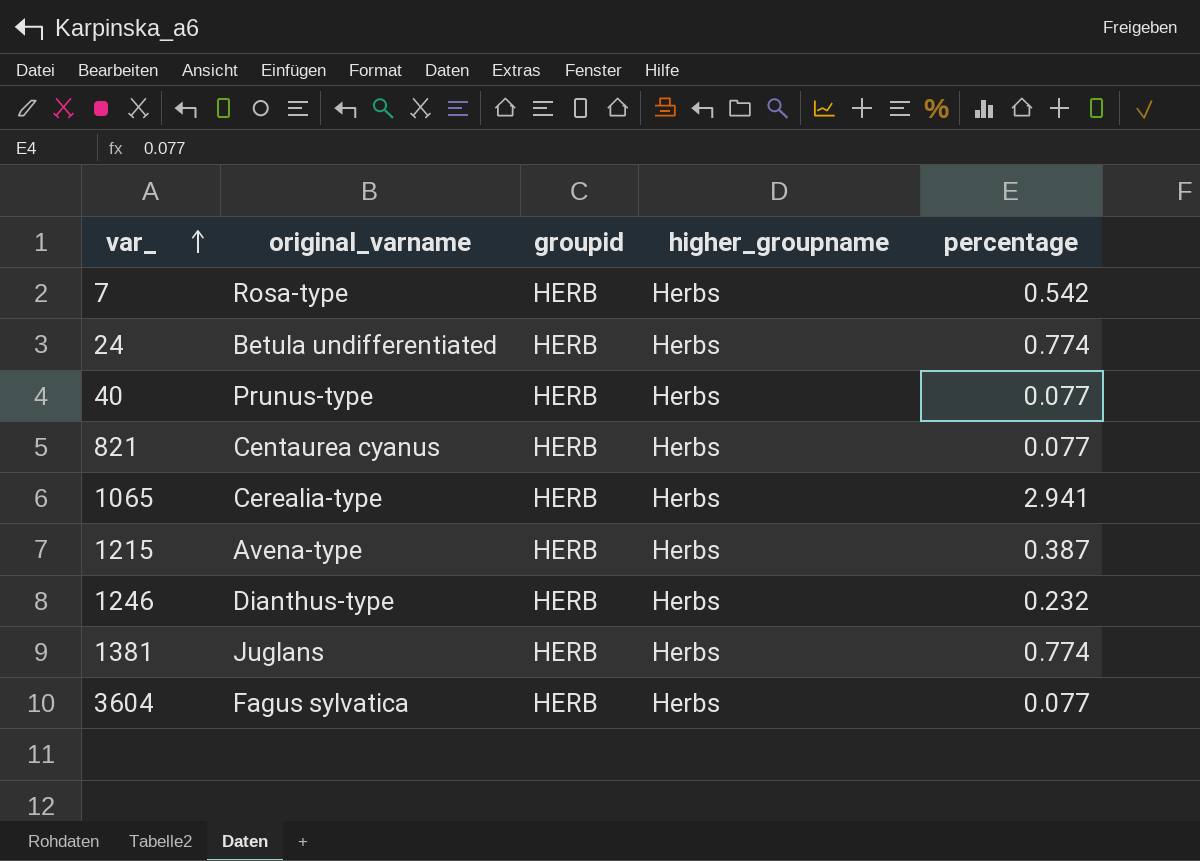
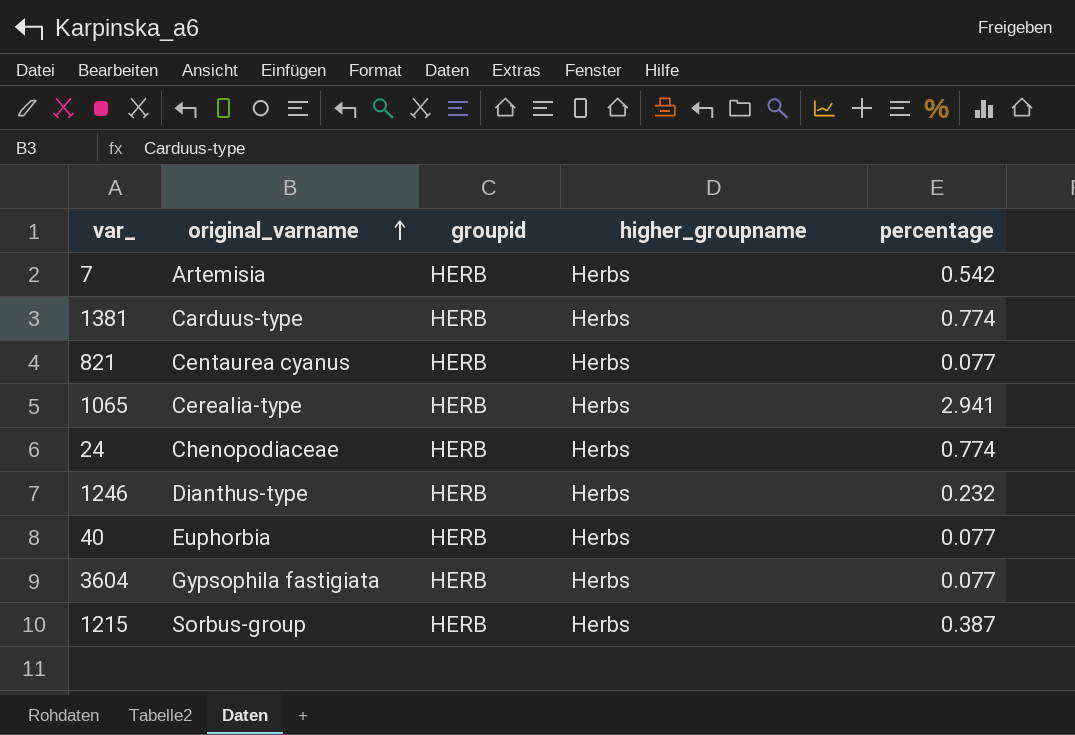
row order: var_ ascending -> original_varname ascending
7 | original_varname: Rosa-type -> Artemisia
1381 | original_varname: Juglans -> Carduus-type
24 | original_varname: Betula undifferentiated -> Chenopodiaceae
40 | original_varname: Prunus-type -> Euphorbia
3604 | original_varname: Fagus sylvatica -> Gypsophila fastigiata
1215 | original_varname: Avena-type -> Sorbus-group

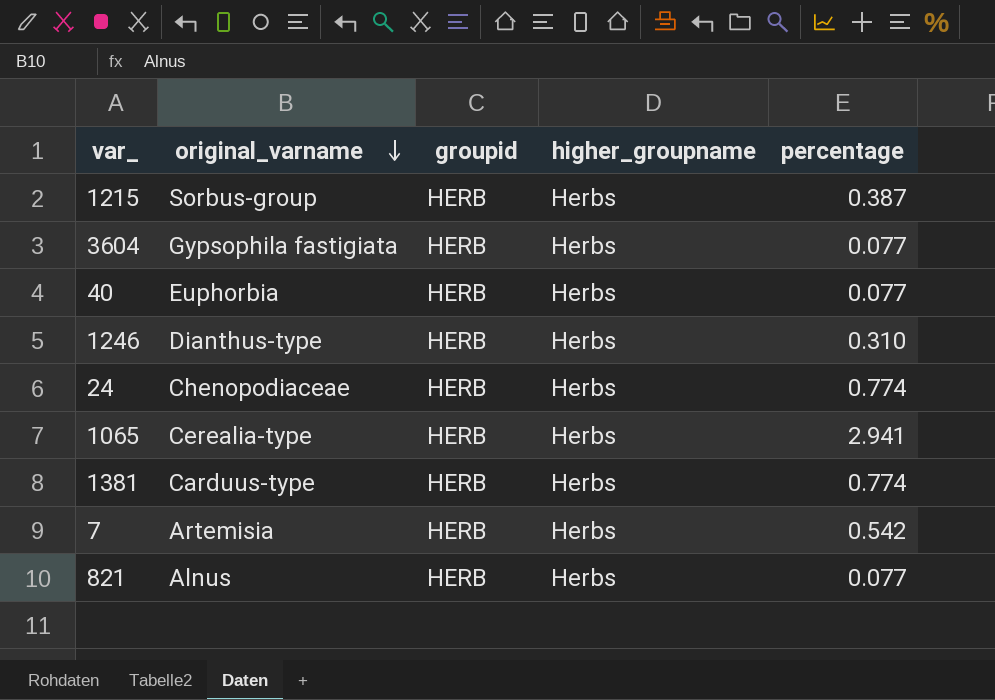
row order: original_varname ascending -> original_varname descending
1246 | percentage: 0.232 -> 0.310
821 | original_varname: Centaurea cyanus -> Alnus

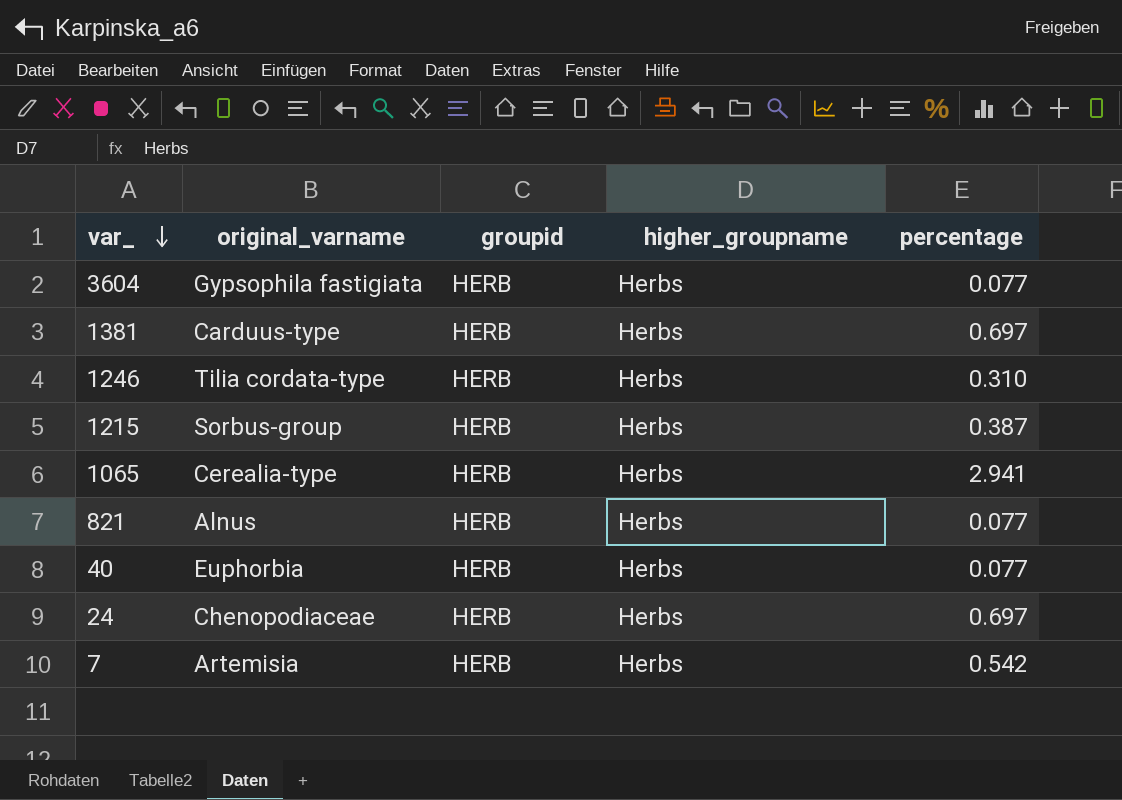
row order: original_varname descending -> var_ descending
1381 | percentage: 0.774 -> 0.697
1246 | original_varname: Dianthus-type -> Tilia cordata-type
24 | percentage: 0.774 -> 0.697

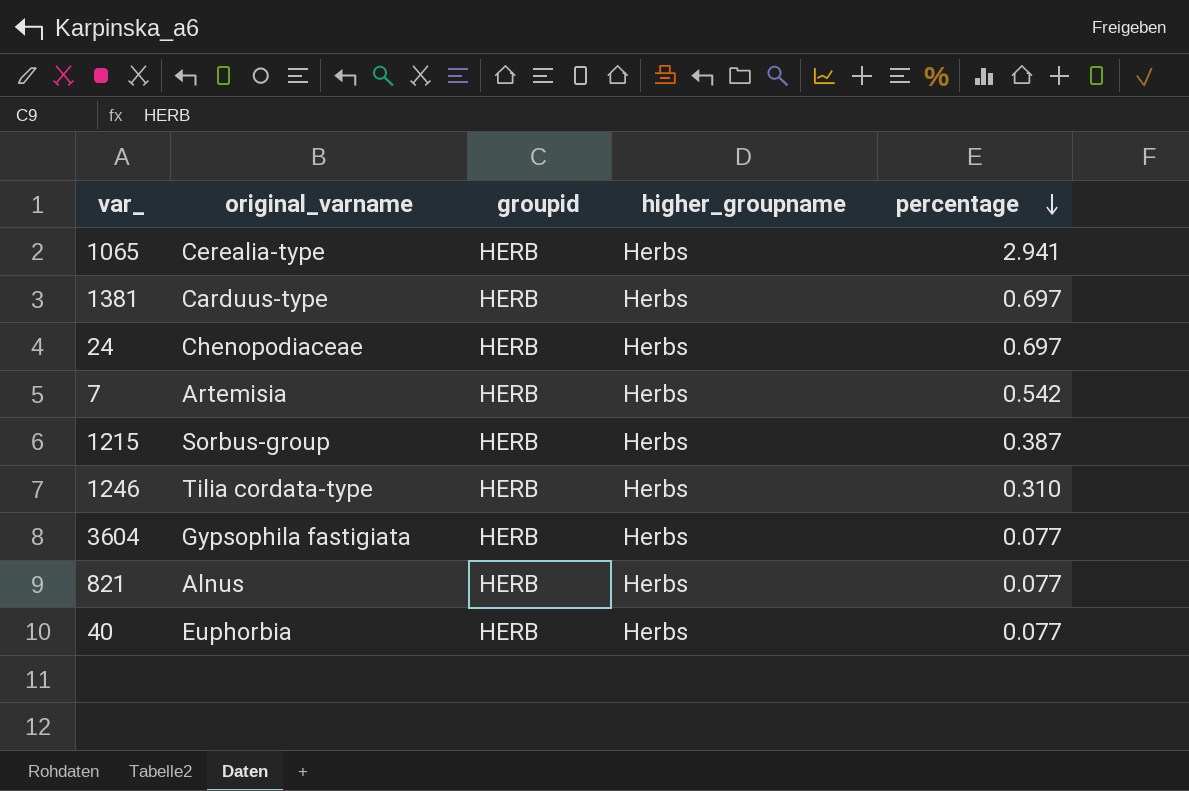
row order: var_ descending -> percentage descending

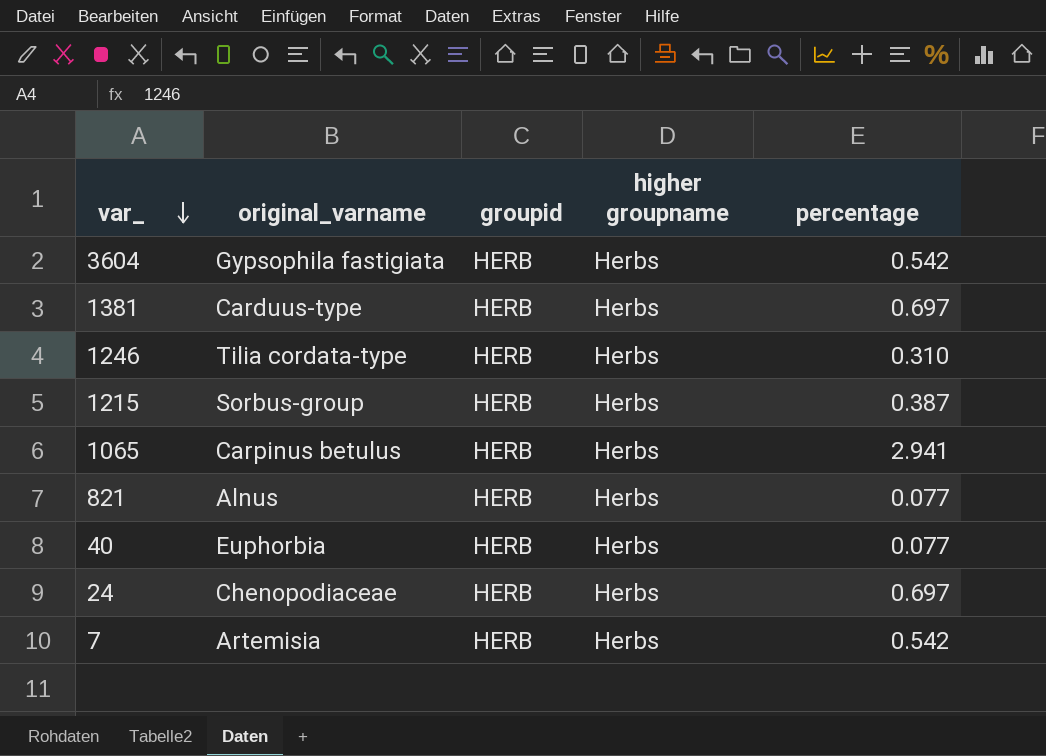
row order: percentage descending -> var_ descending
column name: higher_groupname -> higher groupname
3604 | percentage: 0.077 -> 0.542
1065 | original_varname: Cerealia-type -> Carpinus betulus

